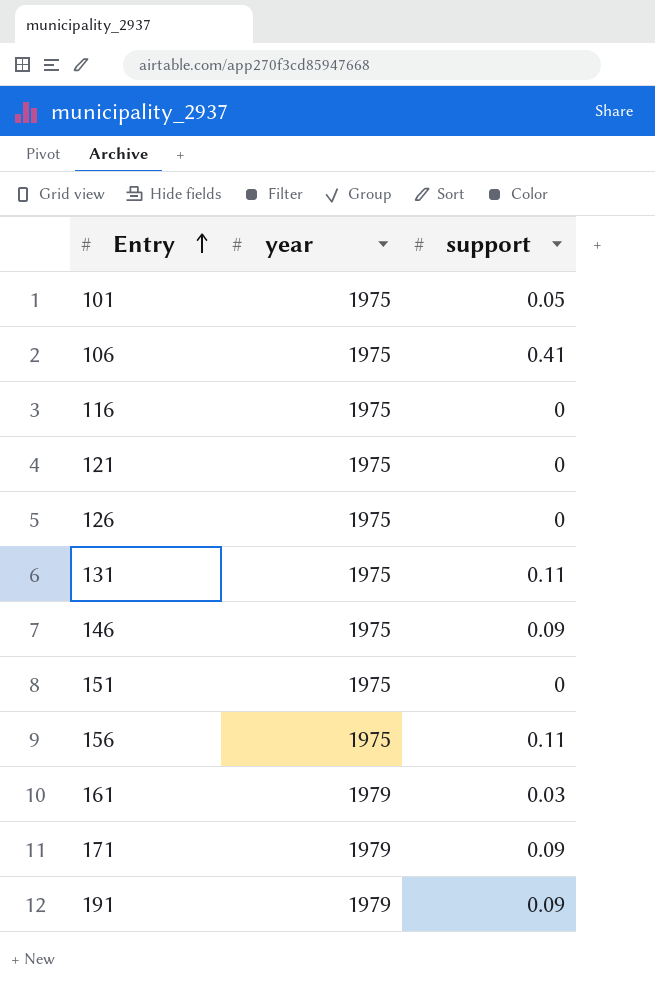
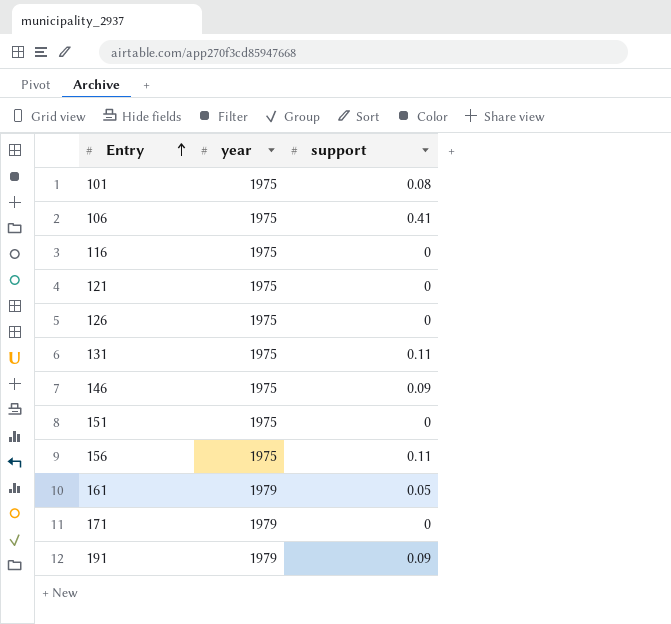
101 | support: 0.05 -> 0.08
161 | support: 0.03 -> 0.05
171 | support: 0.09 -> 0

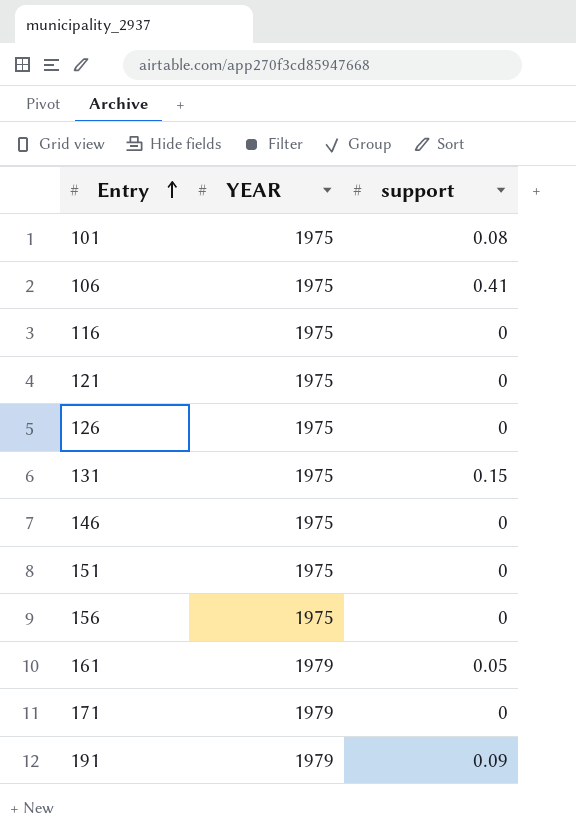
column name: year -> YEAR
131 | support: 0.11 -> 0.15
146 | support: 0.09 -> 0
156 | support: 0.11 -> 0

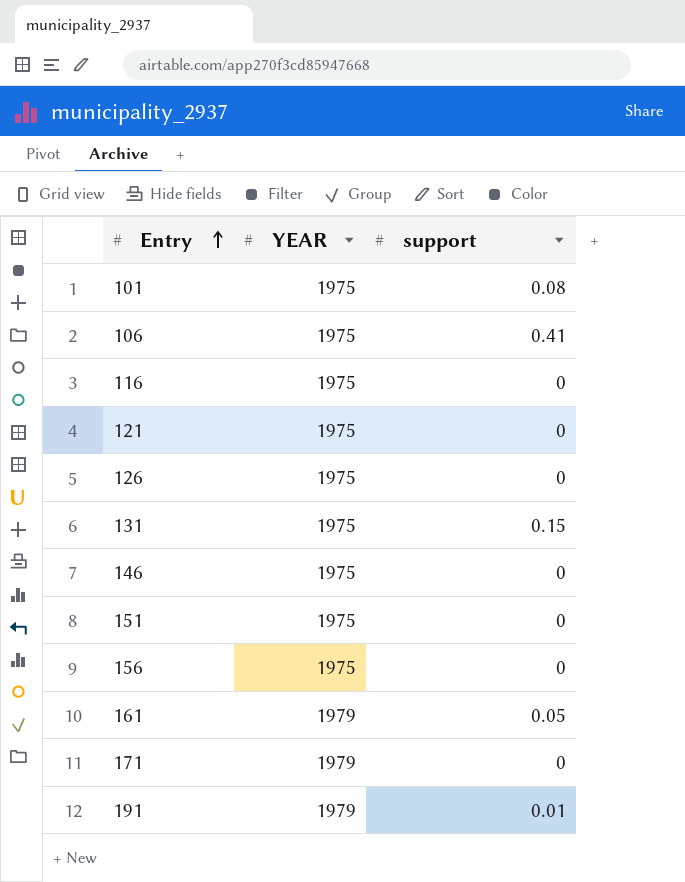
191 | support: 0.09 -> 0.01

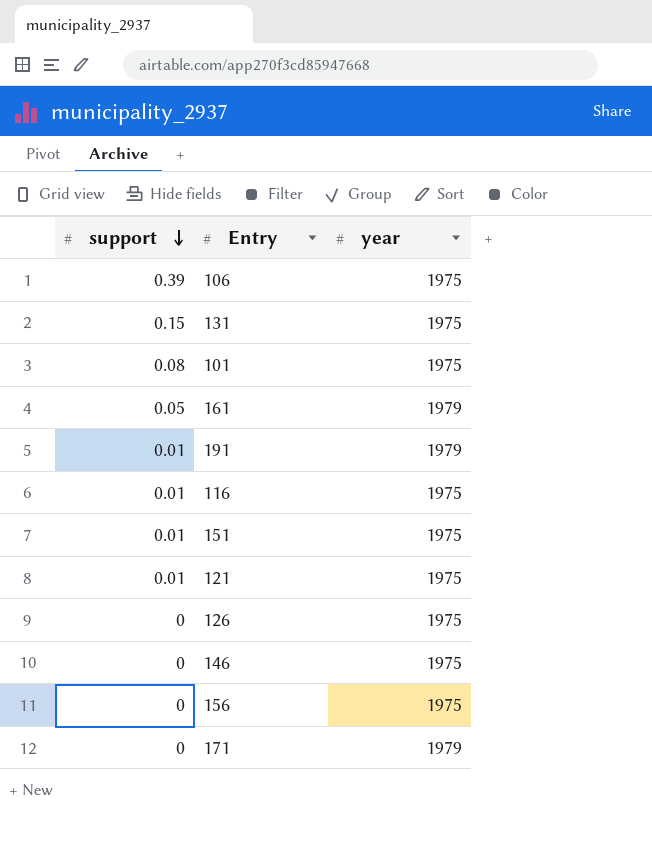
row order: Entry ascending -> support descending
column support | position: 3 -> 1
column name: YEAR -> year
106 | support: 0.41 -> 0.39
116 | support: 0 -> 0.01
151 | support: 0 -> 0.01
121 | support: 0 -> 0.01

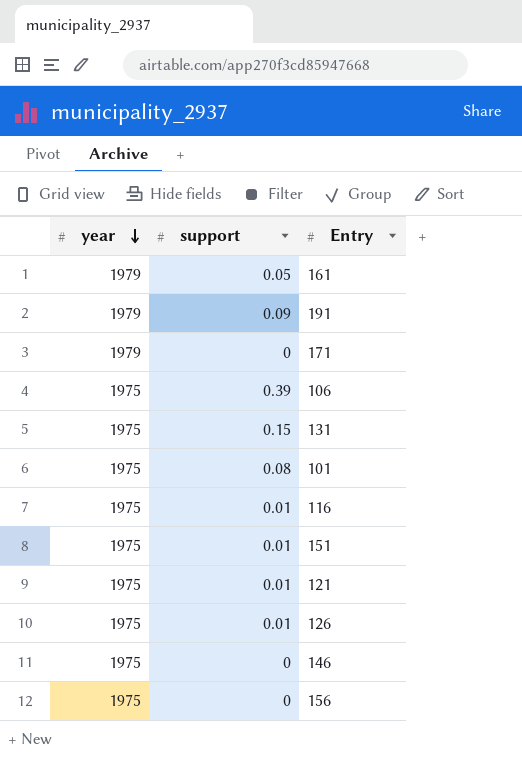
row order: support descending -> year descending
column year | position: 3 -> 1
191 | support: 0.01 -> 0.09
126 | support: 0 -> 0.01

